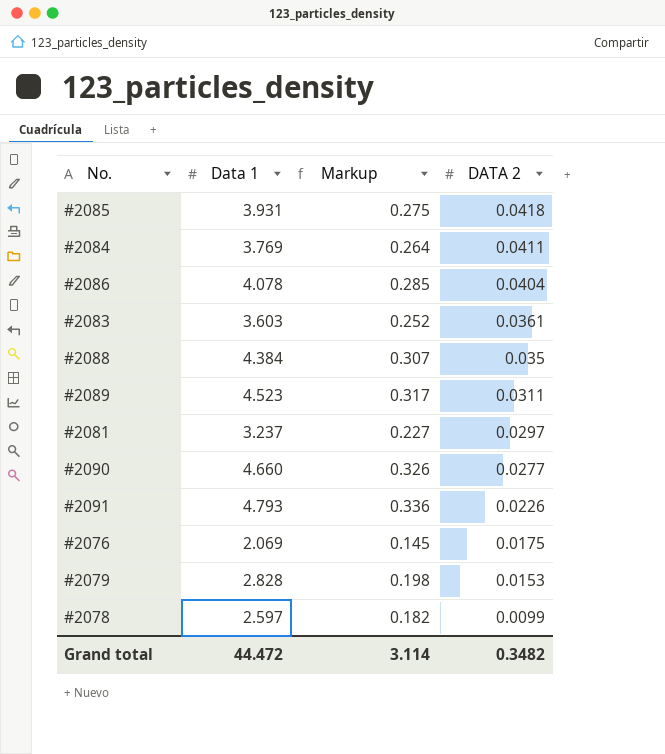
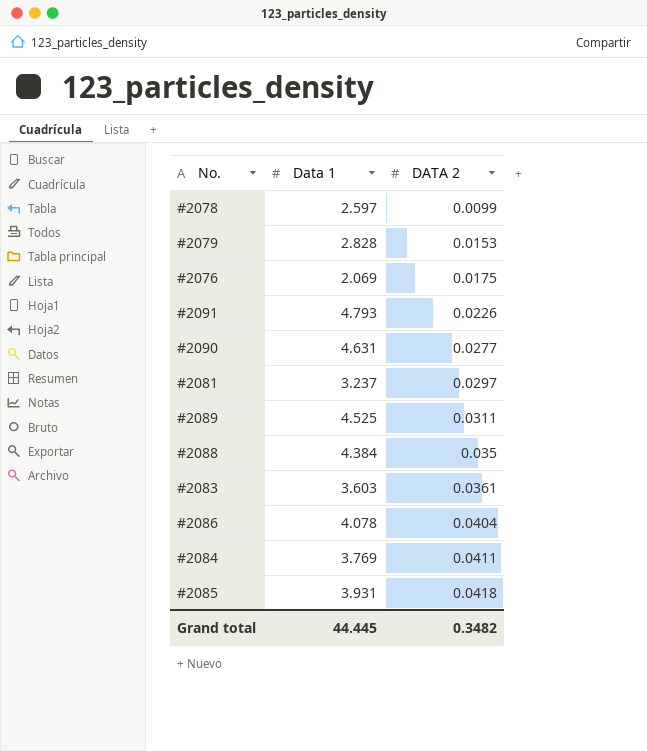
row order: DATA 2 descending -> DATA 2 ascending
column Markup | formula: [Data 1] * 0.07 -> none
#2090 | Data 1: 4.660 -> 4.631
#2089 | Data 1: 4.523 -> 4.525
Grand total | Data 1: 44.472 -> 44.445

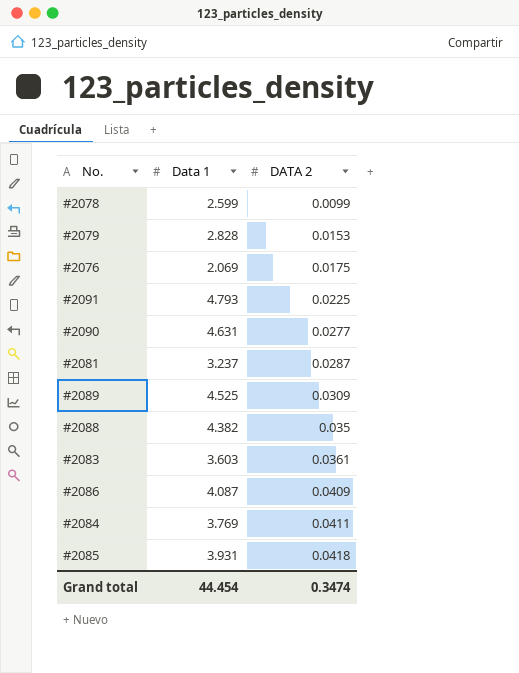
#2078 | Data 1: 2.597 -> 2.599
#2091 | DATA 2: 0.0226 -> 0.0225
#2081 | DATA 2: 0.0297 -> 0.0287
#2089 | DATA 2: 0.0311 -> 0.0309
#2088 | Data 1: 4.384 -> 4.382
#2086 | Data 1: 4.078 -> 4.087
#2086 | DATA 2: 0.0404 -> 0.0409
Grand total | Data 1: 44.445 -> 44.454
Grand total | DATA 2: 0.3482 -> 0.3474

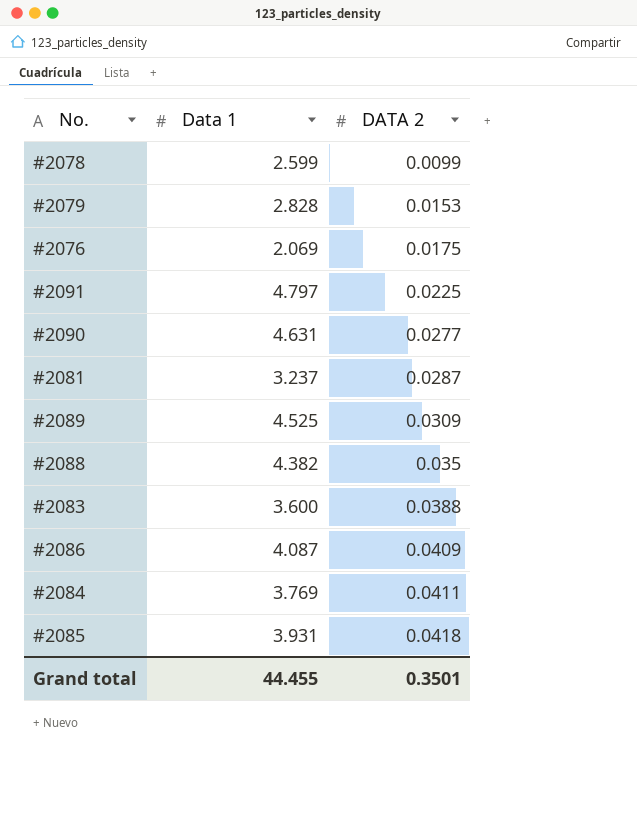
#2091 | Data 1: 4.793 -> 4.797
#2083 | Data 1: 3.603 -> 3.600
#2083 | DATA 2: 0.0361 -> 0.0388
Grand total | Data 1: 44.454 -> 44.455
Grand total | DATA 2: 0.3474 -> 0.3501

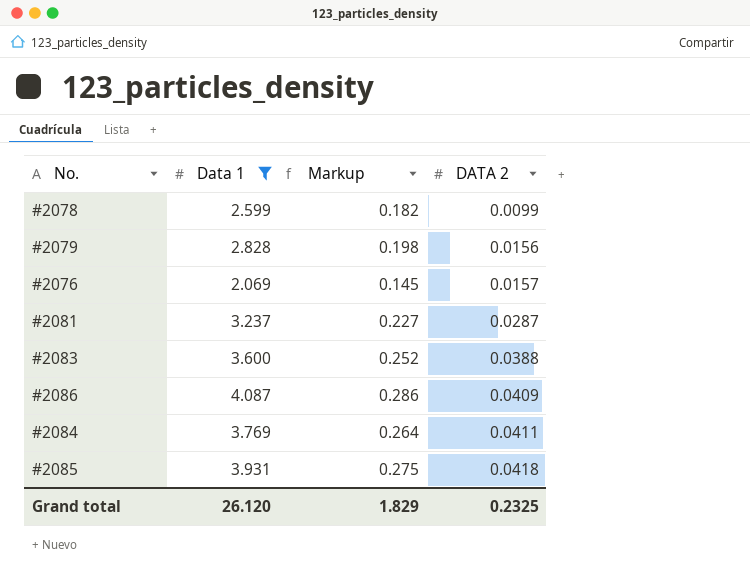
filter: none -> Data 1 <= 4.087
column Markup | formula: none -> [Data 1] * 0.07
#2079 | DATA 2: 0.0153 -> 0.0156
#2076 | DATA 2: 0.0175 -> 0.0157
Grand total | Data 1: 44.455 -> 26.120
Grand total | DATA 2: 0.3501 -> 0.2325

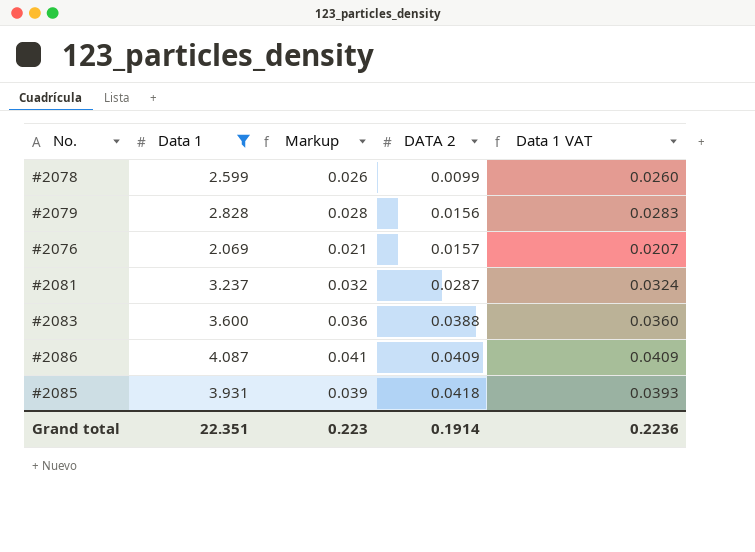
column Markup | formula: [Data 1] * 0.07 -> [Data 1] * 0.01
column Data 1 VAT | formula: none -> [Data 1] * 0.01
row #2084: 3.769 | 0.264 | 0.0411 -> none
Grand total | Data 1: 26.120 -> 22.351
Grand total | Markup: 1.829 -> 0.223
Grand total | DATA 2: 0.2325 -> 0.1914

